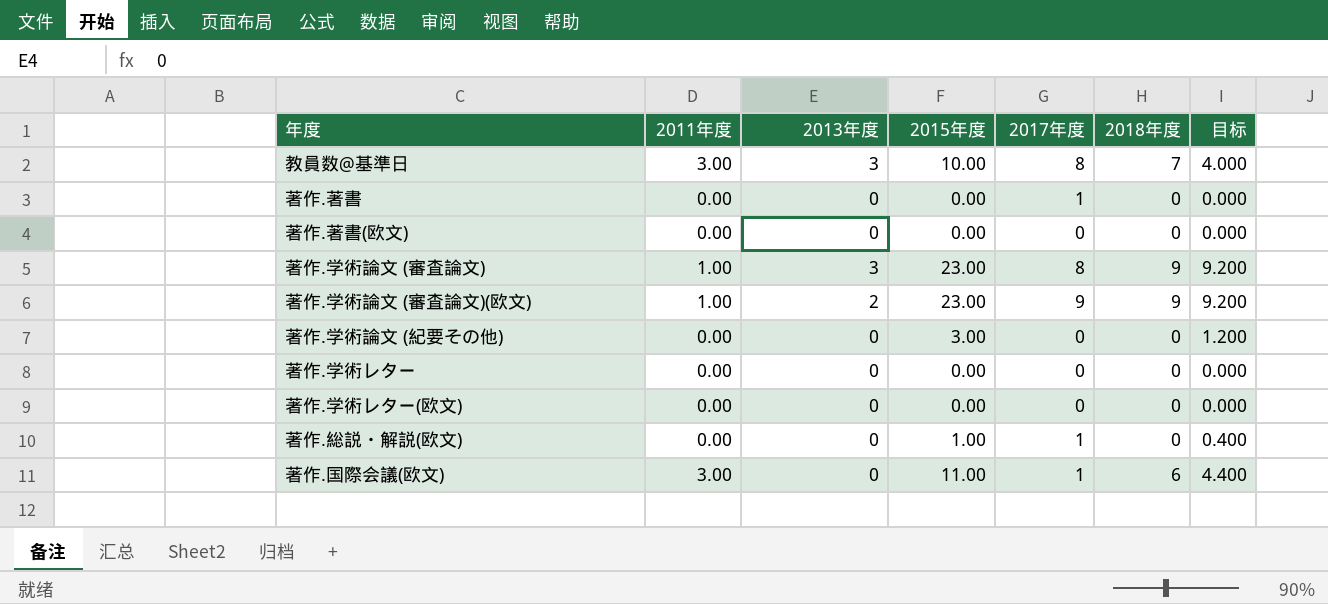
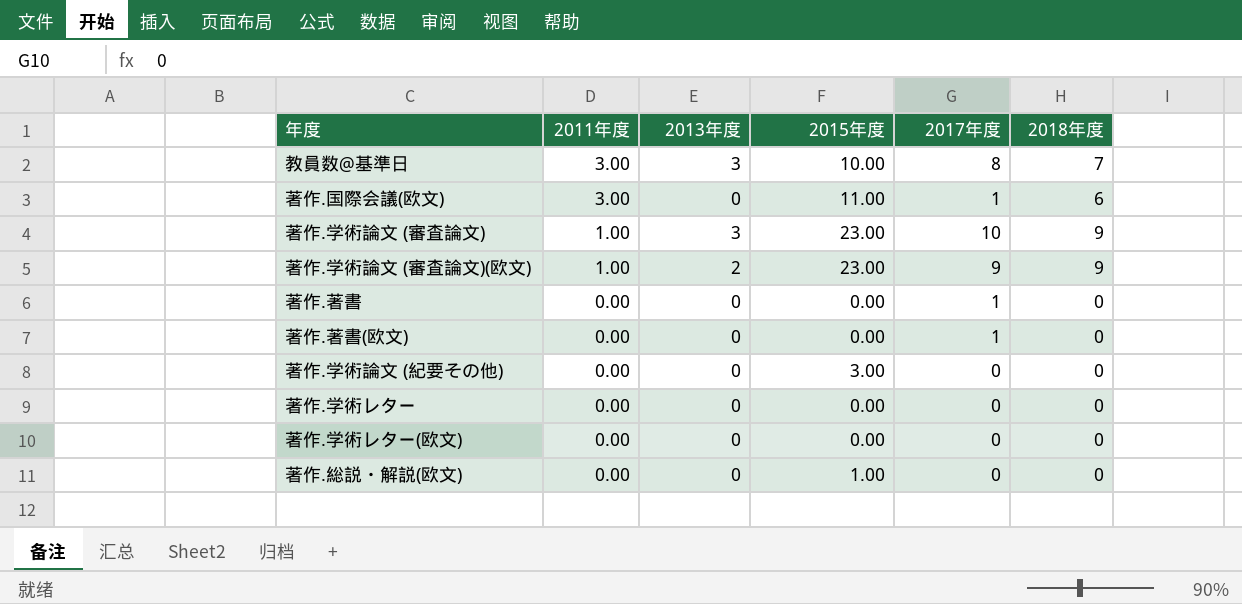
row order: none -> 2011年度 descending
column 目标 | formula: [2015年度] * 0.4 -> none
著作.学術論文 (審査論文) | 2017年度: 8 -> 10
著作.著書(欧文) | 2017年度: 0 -> 1
著作.総説・解説(欧文) | 2017年度: 1 -> 0

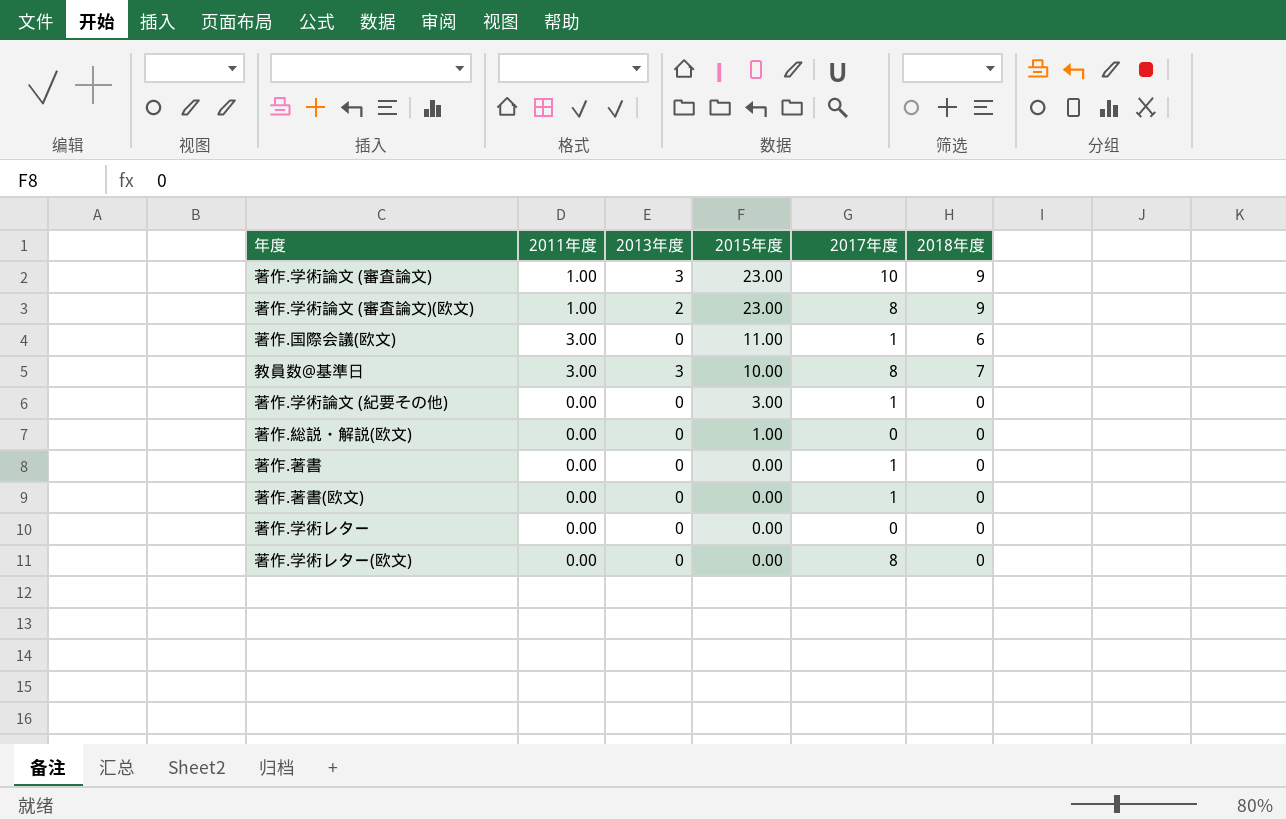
row order: 2011年度 descending -> 2015年度 descending
著作.学術論文 (審査論文)(欧文) | 2017年度: 9 -> 8
著作.学術論文 (紀要その他) | 2017年度: 0 -> 1
著作.学術レター(欧文) | 2017年度: 0 -> 8

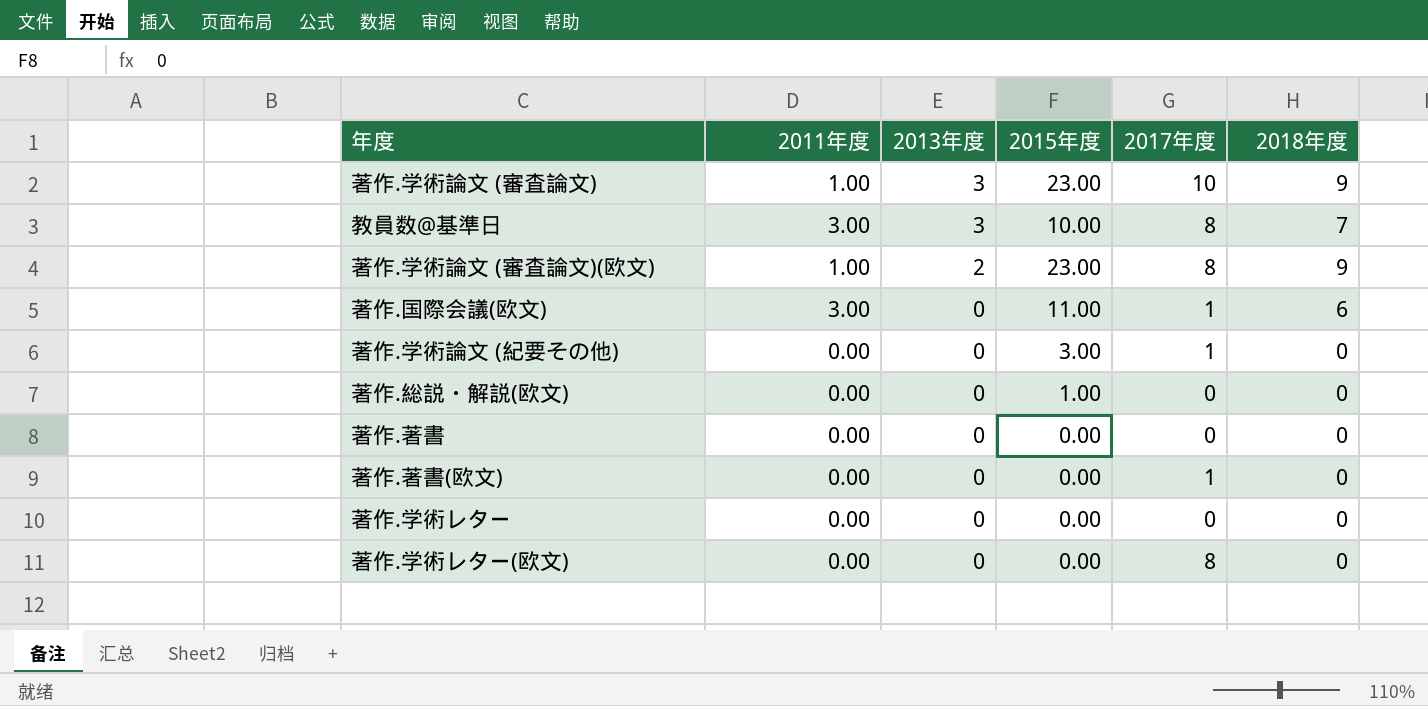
row order: 2015年度 descending -> 2013年度 descending
著作.著書 | 2017年度: 1 -> 0

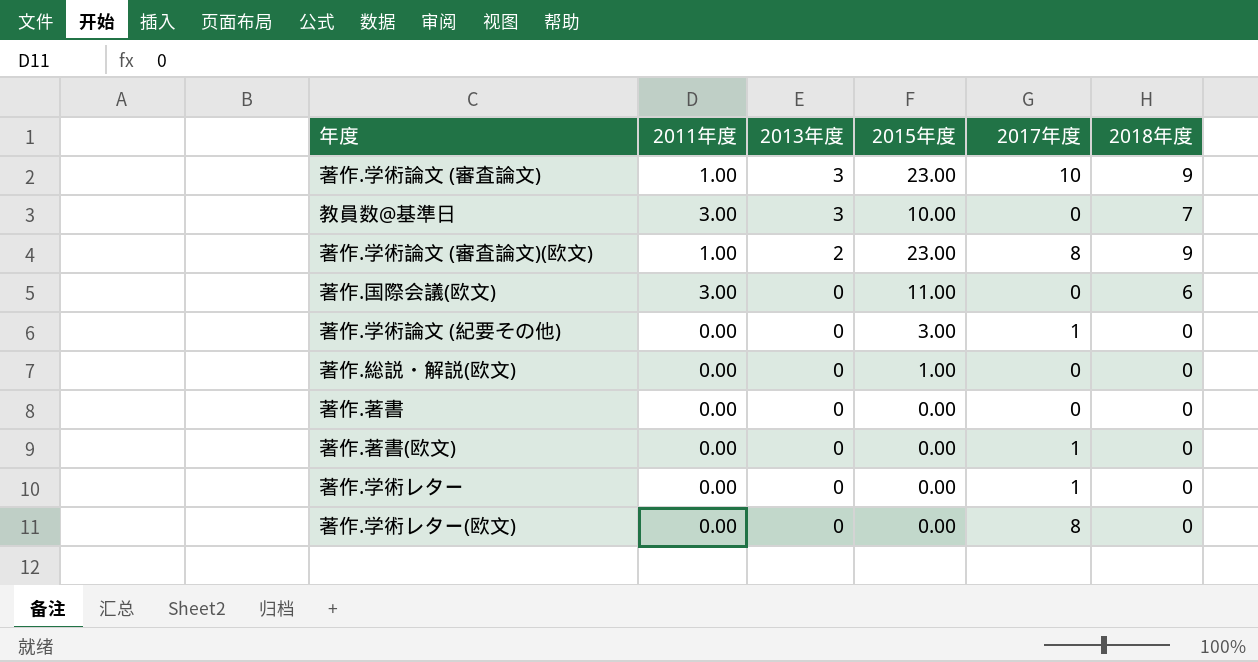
教員数@基準日 | 2017年度: 8 -> 0
著作.国際会議(欧文) | 2017年度: 1 -> 0
著作.学術レター | 2017年度: 0 -> 1

